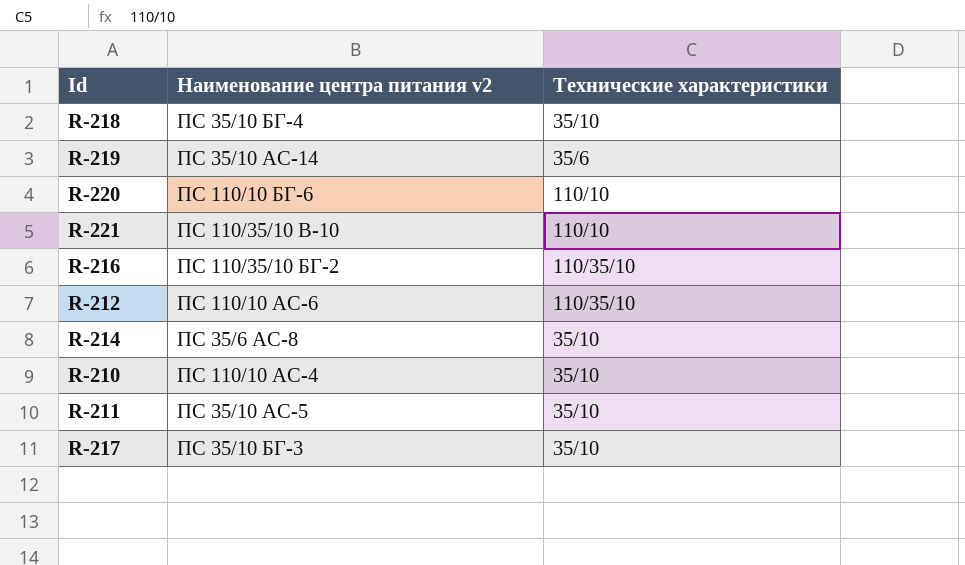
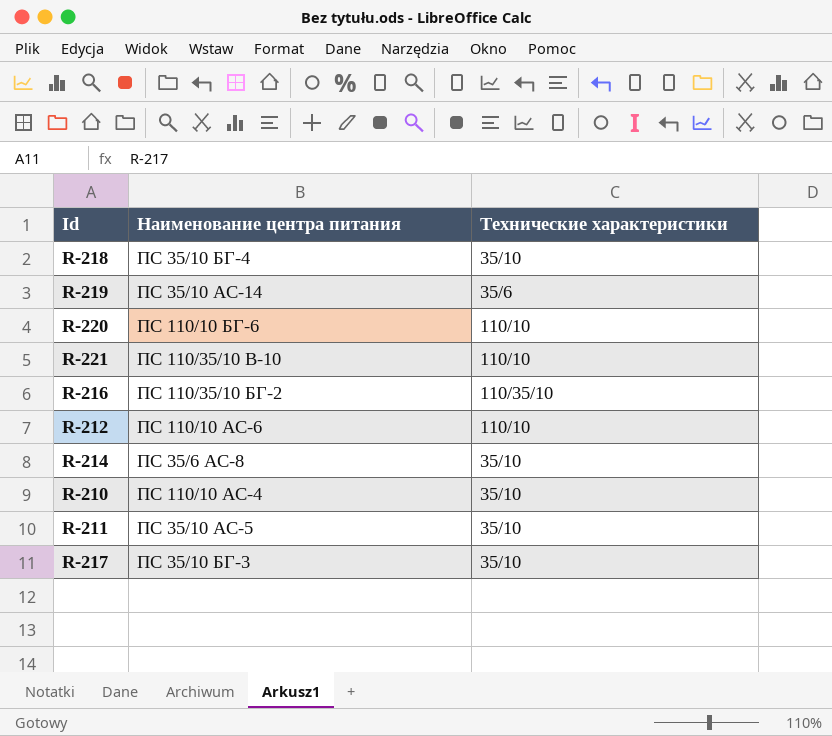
column name: Наименование центра питания v2 -> Наименование центра питания
R-212 | Технические характеристики: 110/35/10 -> 110/10

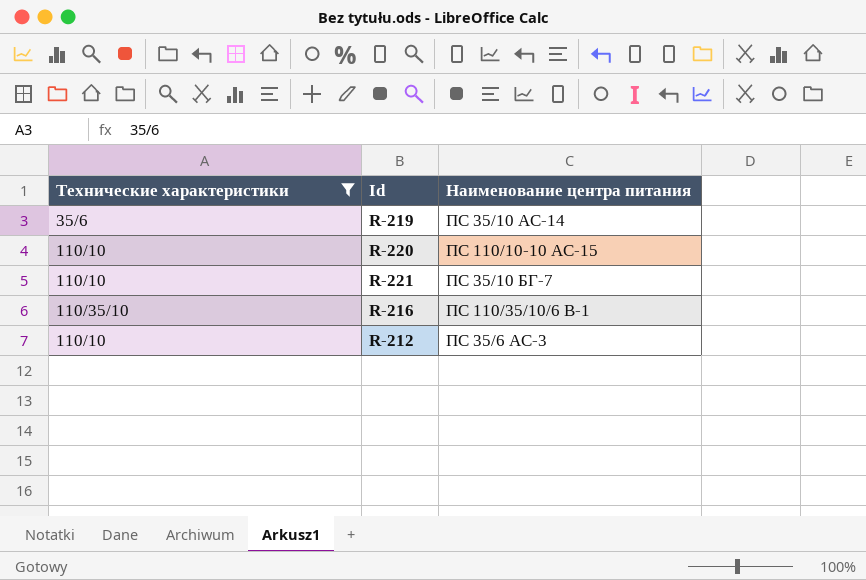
filter: none -> Технические характеристики != 35/10
column Технические характеристики | position: 3 -> 1
R-220 | Наименование центра питания: ПС 110/10 БГ-6 -> ПС 110/10-10 АС-15
R-221 | Наименование центра питания: ПС 110/35/10 В-10 -> ПС 35/10 БГ-7
R-216 | Наименование центра питания: ПС 110/35/10 БГ-2 -> ПС 110/35/10/6 В-1
R-212 | Наименование центра питания: ПС 110/10 АС-6 -> ПС 35/6 АС-3

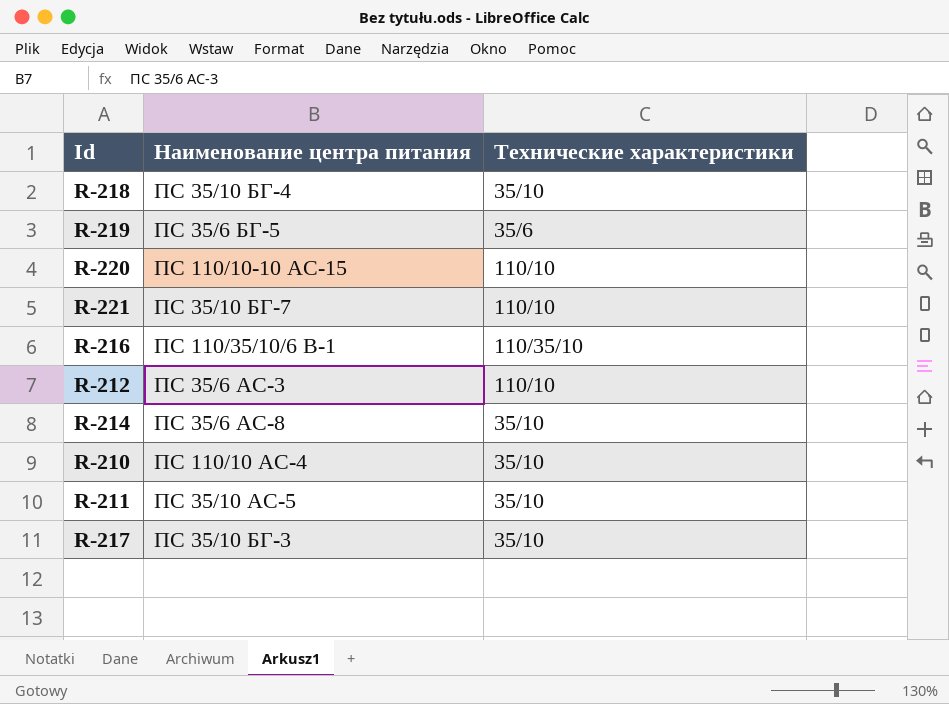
filter: Технические характеристики != 35/10 -> none
column Технические характеристики | position: 1 -> 3
R-219 | Наименование центра питания: ПС 35/10 АС-14 -> ПС 35/6 БГ-5

